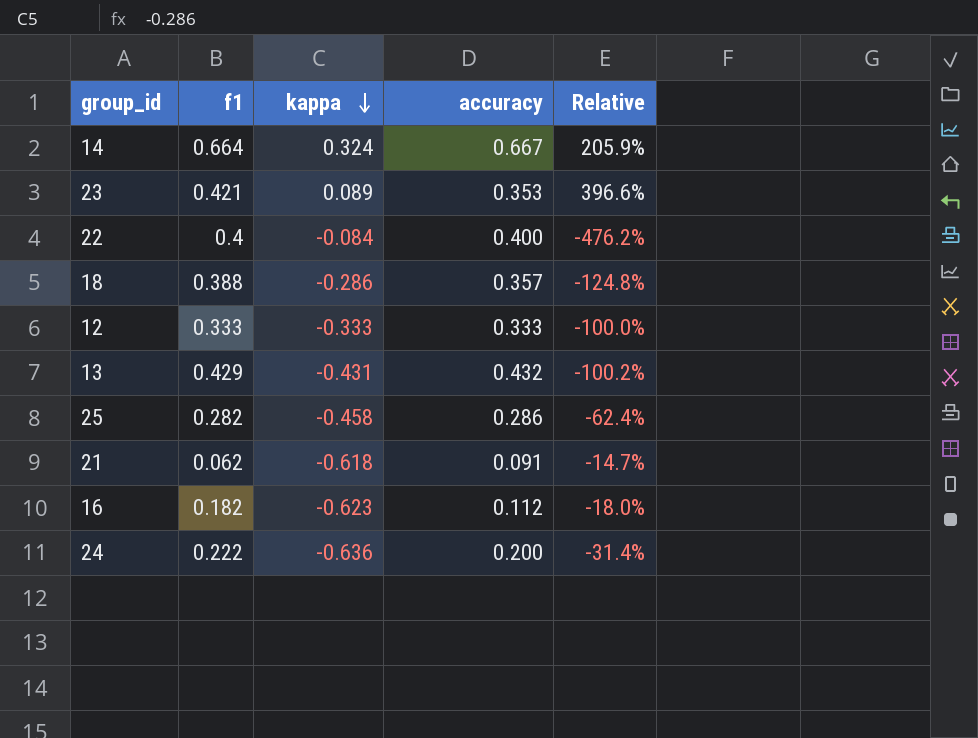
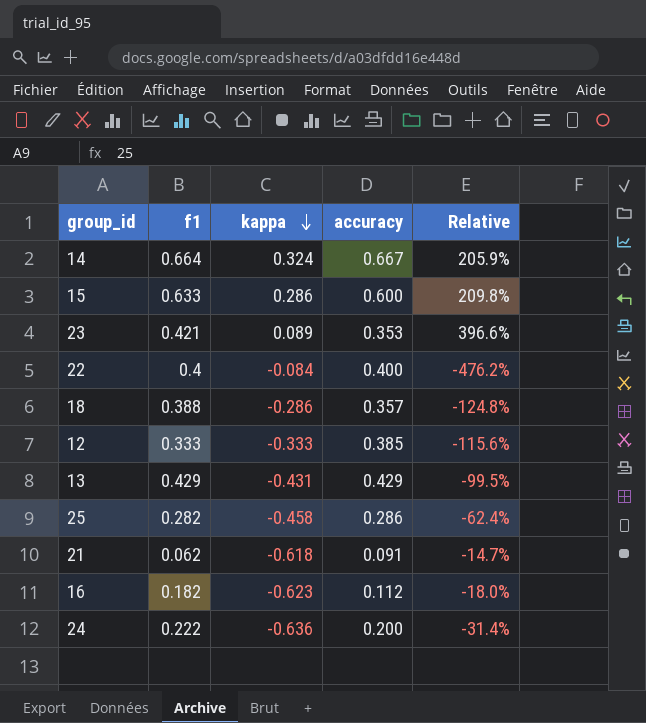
row 15: none -> 0.633 | 0.286 | 0.600 | 209.8%
12 | accuracy: 0.333 -> 0.385
12 | Relative: -100.0% -> -115.6%
13 | accuracy: 0.432 -> 0.429
13 | Relative: -100.2% -> -99.5%

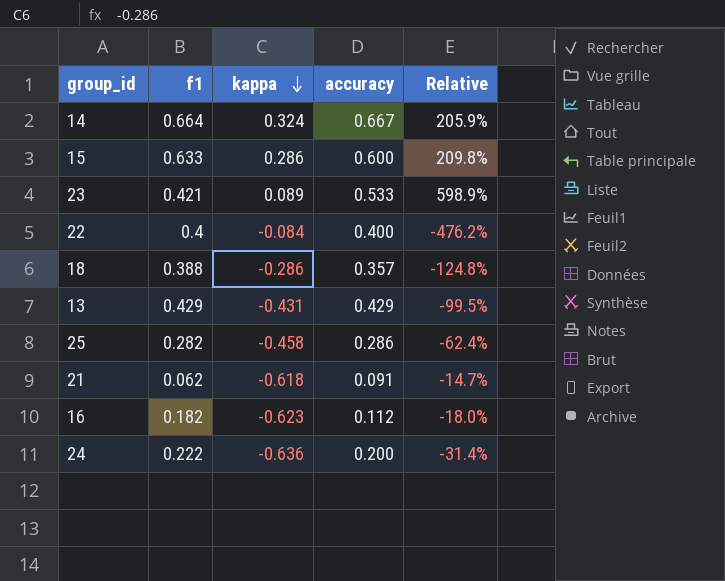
row 12: 0.333 | -0.333 | 0.385 | -115.6% -> none
23 | accuracy: 0.353 -> 0.533
23 | Relative: 396.6% -> 598.9%

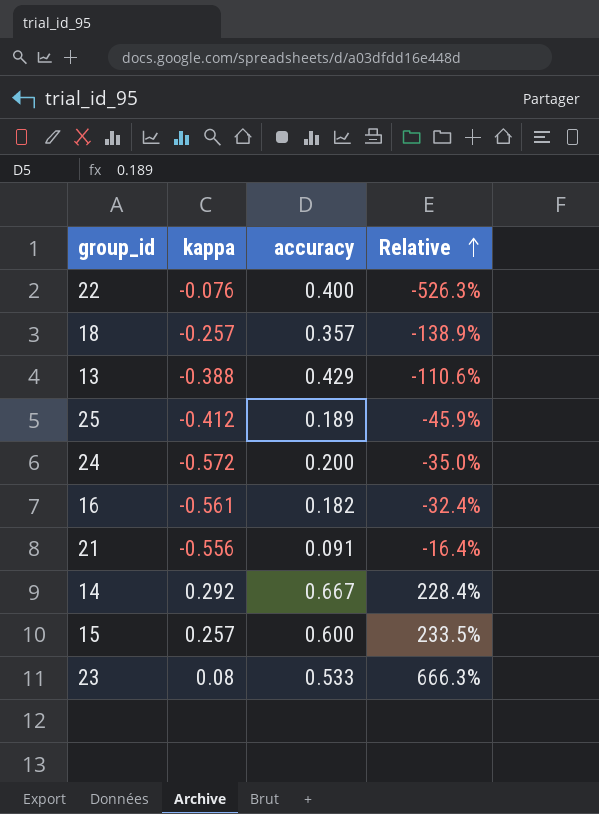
row order: kappa descending -> Relative ascending
column f1 | position: 2 -> none
22 | kappa: -0.084 -> -0.076
22 | Relative: -476.2% -> -526.3%
18 | kappa: -0.286 -> -0.257
18 | Relative: -124.8% -> -138.9%
13 | kappa: -0.431 -> -0.388
13 | Relative: -99.5% -> -110.6%
25 | kappa: -0.458 -> -0.412
25 | accuracy: 0.286 -> 0.189
25 | Relative: -62.4% -> -45.9%
24 | kappa: -0.636 -> -0.572
24 | Relative: -31.4% -> -35.0%
16 | kappa: -0.623 -> -0.561
16 | accuracy: 0.112 -> 0.182
16 | Relative: -18.0% -> -32.4%
21 | kappa: -0.618 -> -0.556
21 | Relative: -14.7% -> -16.4%
14 | kappa: 0.324 -> 0.292
14 | Relative: 205.9% -> 228.4%
15 | kappa: 0.286 -> 0.257
15 | Relative: 209.8% -> 233.5%
23 | kappa: 0.089 -> 0.08
23 | Relative: 598.9% -> 666.3%

